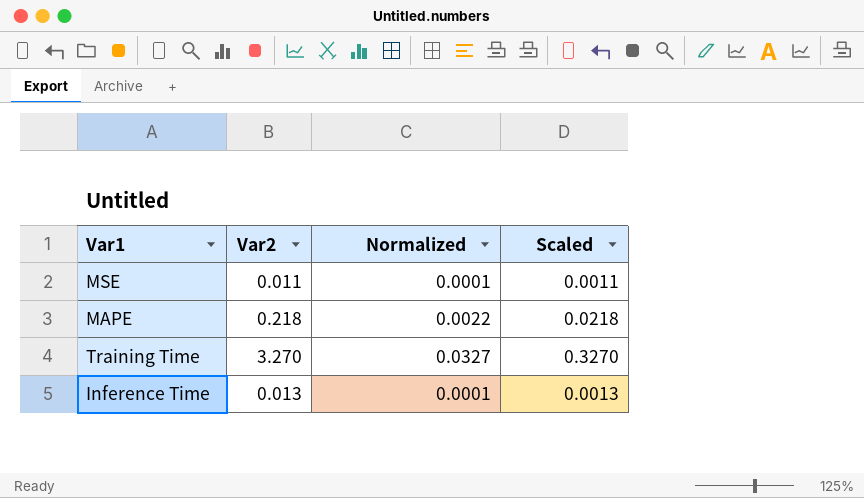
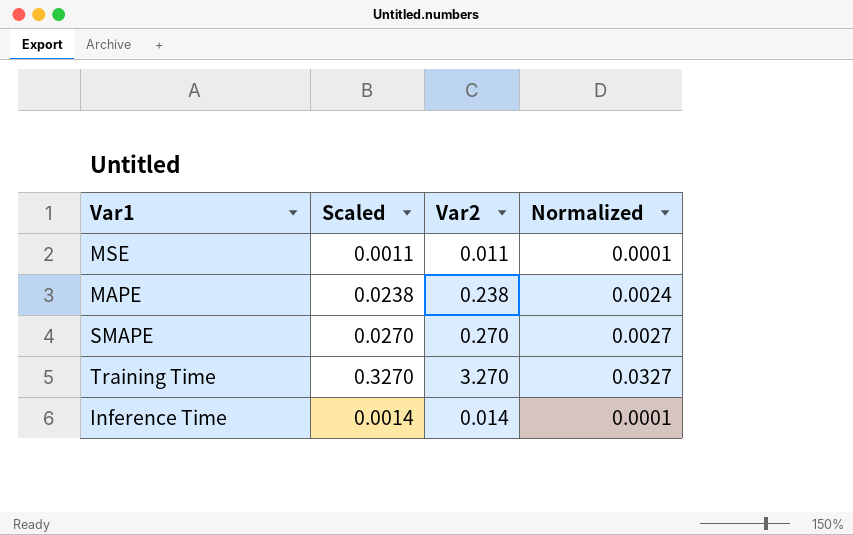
column Scaled | position: 4 -> 2
MAPE | Scaled: 0.0218 -> 0.0238
MAPE | Var2: 0.218 -> 0.238
MAPE | Normalized: 0.0022 -> 0.0024
row SMAPE: none -> 0.0270 | 0.270 | 0.0027
Inference Time | Scaled: 0.0013 -> 0.0014
Inference Time | Var2: 0.013 -> 0.014

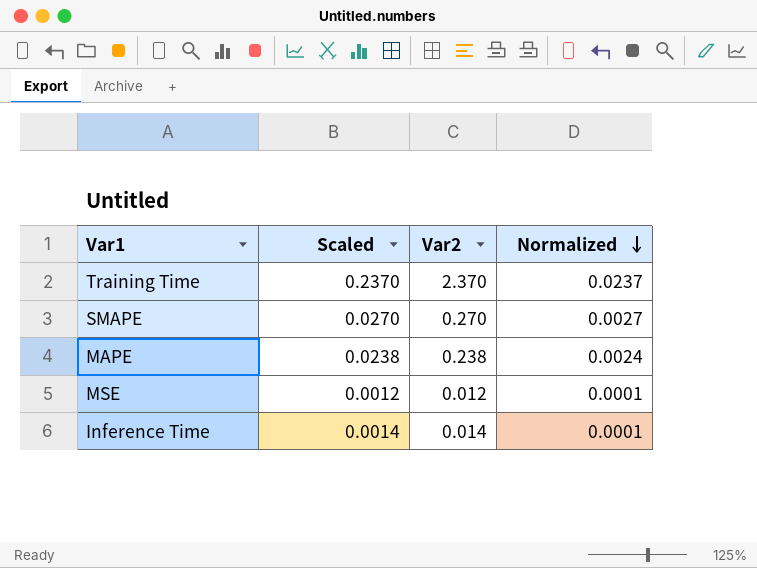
row order: none -> Normalized descending
Training Time | Scaled: 0.3270 -> 0.2370
Training Time | Var2: 3.270 -> 2.370
Training Time | Normalized: 0.0327 -> 0.0237
MSE | Scaled: 0.0011 -> 0.0012
MSE | Var2: 0.011 -> 0.012

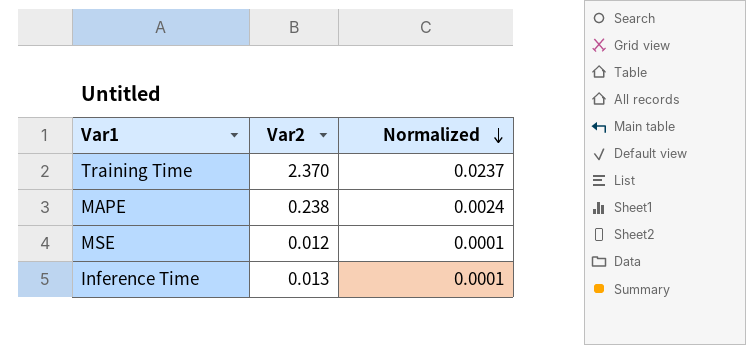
column Scaled | formula: [Var2] * 0.1 -> none
row SMAPE: 0.0270 | 0.270 | 0.0027 -> none
Inference Time | Var2: 0.014 -> 0.013

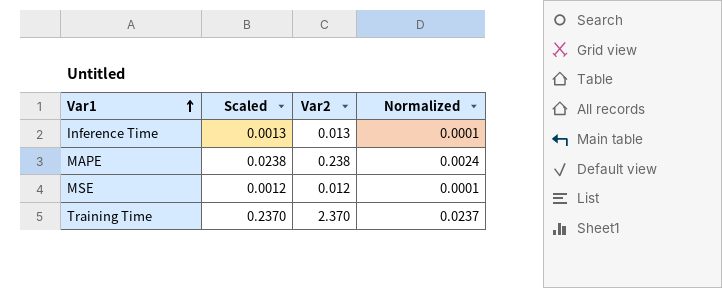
row order: Normalized descending -> Var1 ascending
column Scaled | formula: none -> [Var2] * 0.1

